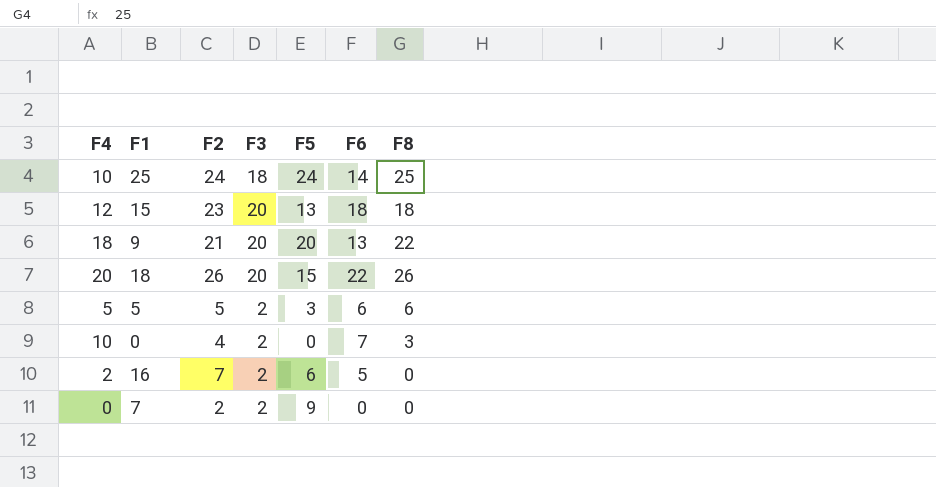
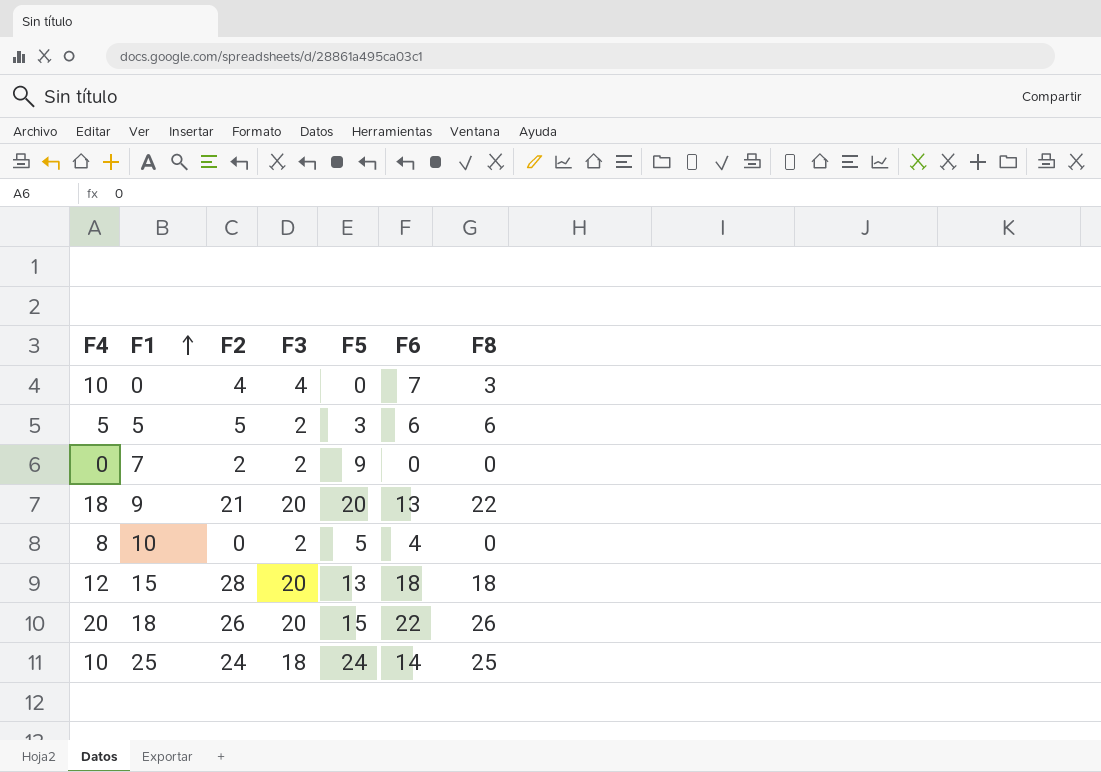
row order: none -> F1 ascending
row 16: 2 | 7 | 2 | 6 | 5 | 0 -> none
0 | F3: 2 -> 4
row 10: none -> 8 | 0 | 2 | 5 | 4 | 0
15 | F2: 23 -> 28

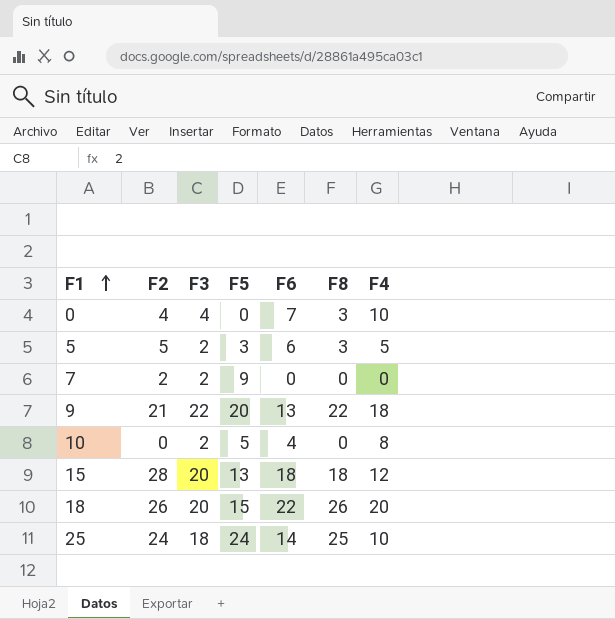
column F4 | position: 1 -> 7
5 | F8: 6 -> 3
9 | F3: 20 -> 22

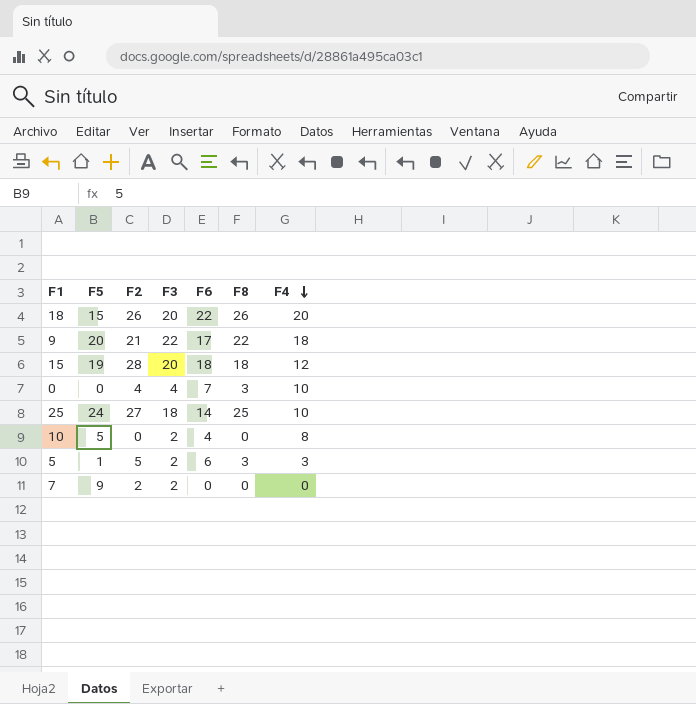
row order: F1 ascending -> F4 descending
column F5 | position: 4 -> 2
9 | F6: 13 -> 17
15 | F5: 13 -> 19
25 | F2: 24 -> 27
5 | F5: 3 -> 1
5 | F4: 5 -> 3

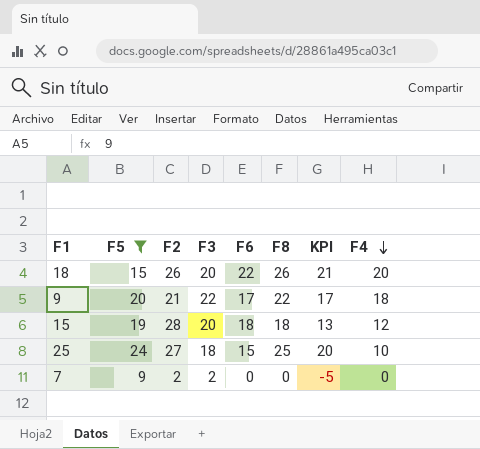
filter: none -> F5 >= 9
column KPI | formula: none -> [F8] - 5
25 | F6: 14 -> 15

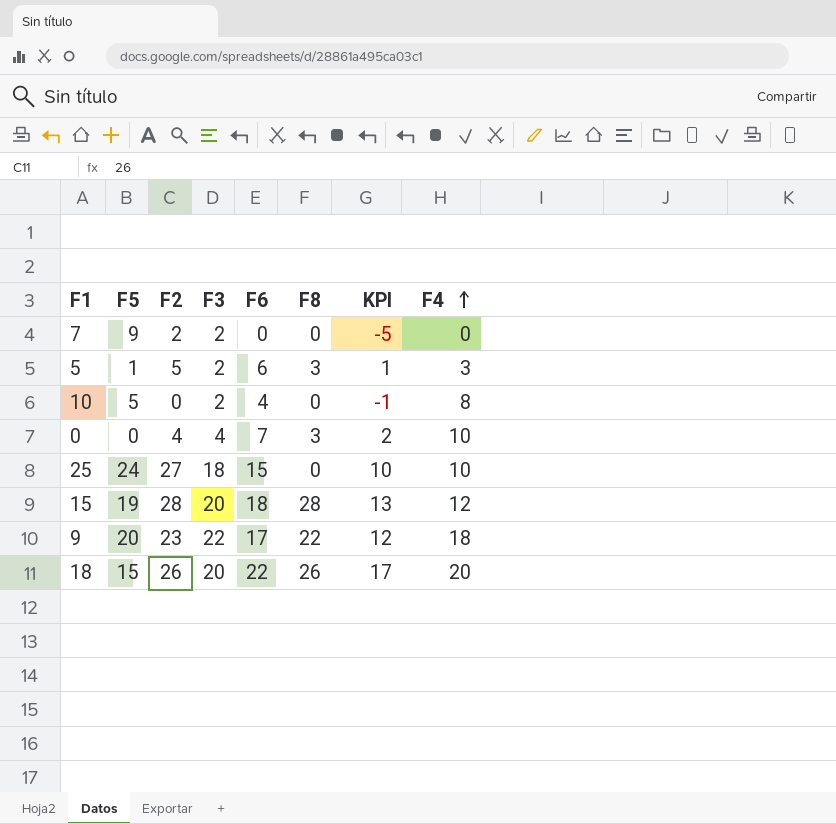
filter: F5 >= 9 -> none
row order: F4 descending -> F4 ascending
column KPI | formula: [F8] - 5 -> [F6] - 5
25 | F8: 25 -> 0
15 | F8: 18 -> 28
9 | F2: 21 -> 23

